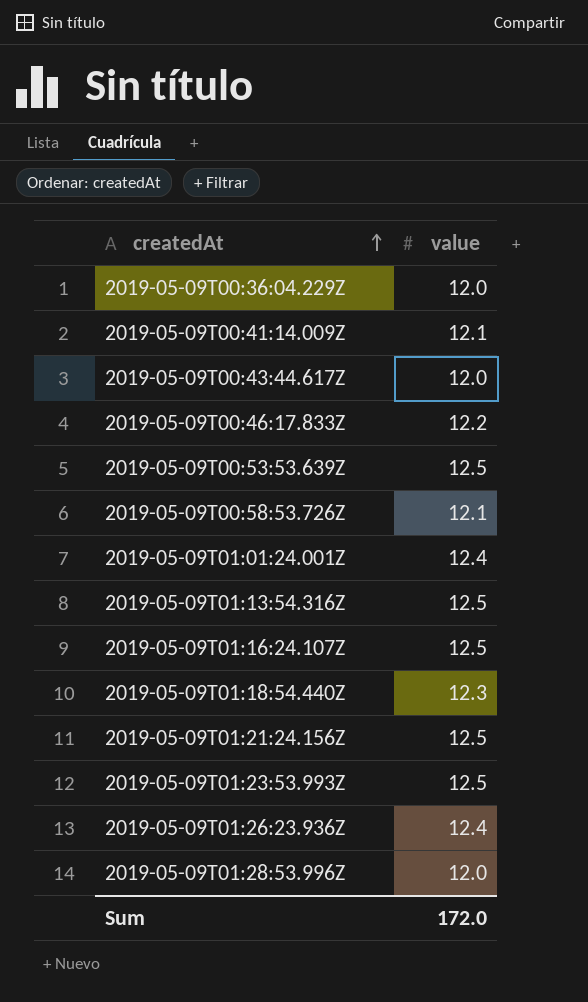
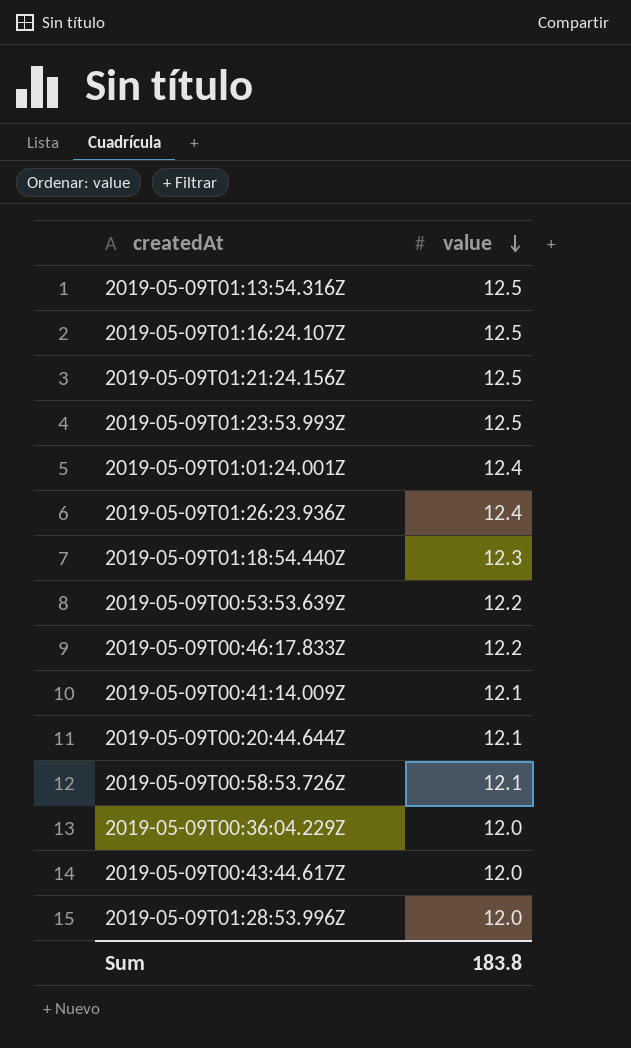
row order: createdAt ascending -> value descending
2019-05-09T00:53:53.639Z | value: 12.5 -> 12.2
row 2019-05-09T00:20:44.644Z: none -> 12.1
Sum | value: 172.0 -> 183.8

